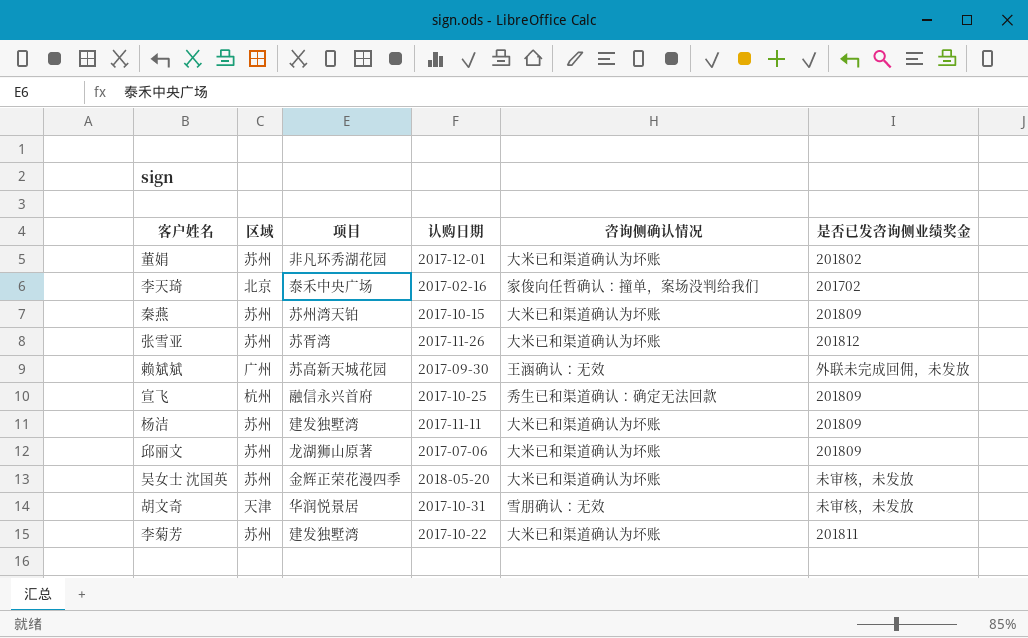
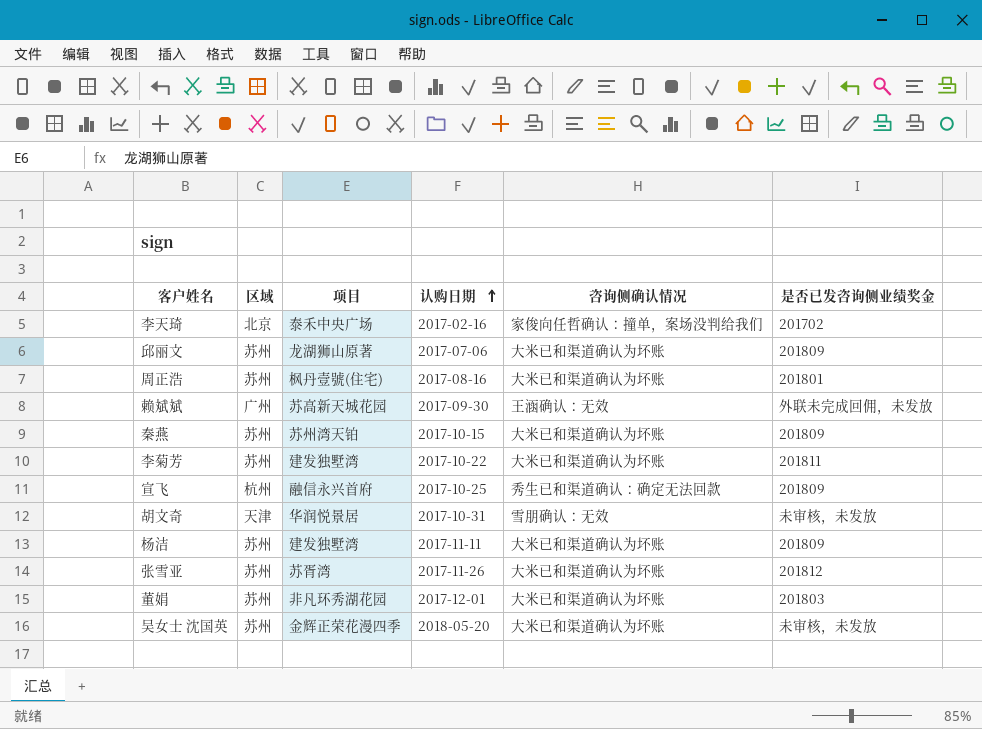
row order: none -> 认购日期 ascending
row 周正浩: none -> 苏州 | 枫丹壹號(住宅) | 2017-08-16 | 大米已和渠道确认为坏账 | 201801
董娟 | 是否已发咨询侧业绩奖金: 201802 -> 201803

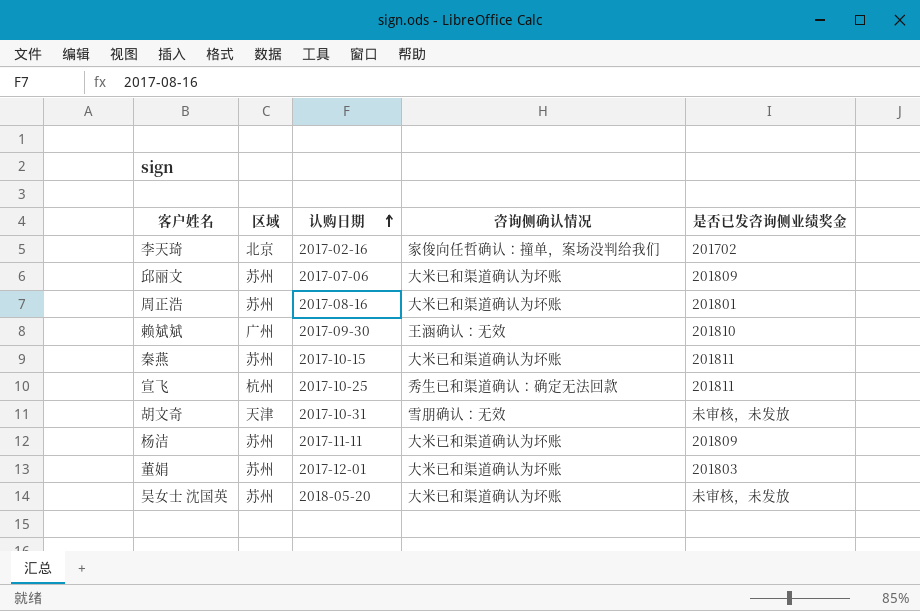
column 项目 | position: 3 -> none
row 李菊芳: 苏州 | 建发独墅湾 | 2017-10-22 | 大米已和渠道确认为坏账 | 201811 -> none
row 张雪亚: 苏州 | 苏胥湾 | 2017-11-26 | 大米已和渠道确认为坏账 | 201812 -> none
赖斌斌 | 是否已发咨询侧业绩奖金: 外联未完成回佣，未发放 -> 201810
秦燕 | 是否已发咨询侧业绩奖金: 201809 -> 201811
宣飞 | 是否已发咨询侧业绩奖金: 201809 -> 201811

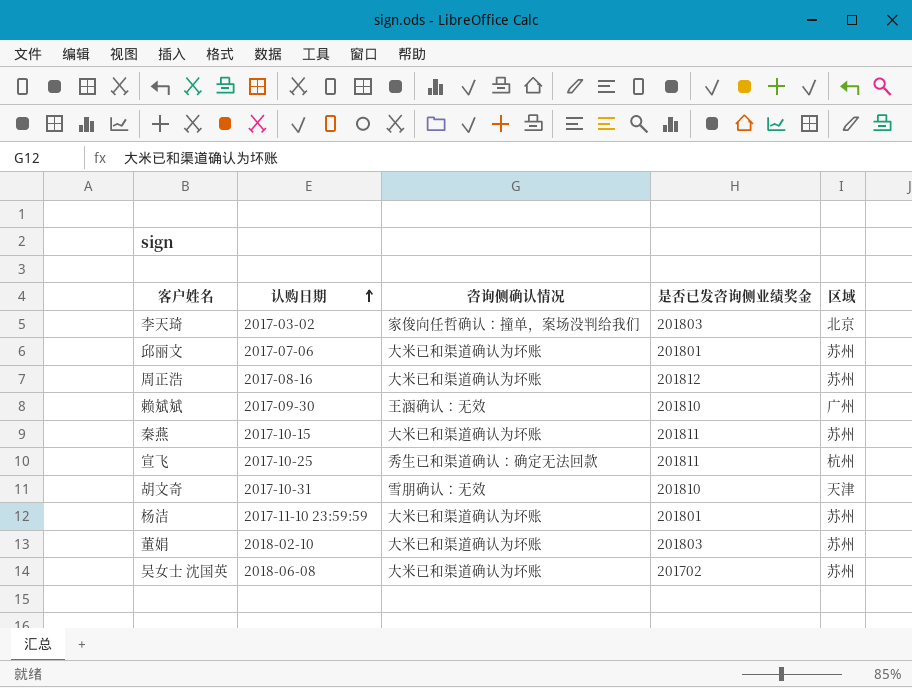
column 区域 | position: 2 -> 5
李天琦 | 认购日期: 2017-02-16 -> 2017-03-02
李天琦 | 是否已发咨询侧业绩奖金: 201702 -> 201803
邱丽文 | 是否已发咨询侧业绩奖金: 201809 -> 201801
周正浩 | 是否已发咨询侧业绩奖金: 201801 -> 201812
胡文奇 | 是否已发咨询侧业绩奖金: 未审核，未发放 -> 201810
杨洁 | 认购日期: 2017-11-11 -> 2017-11-10 23:59:59
杨洁 | 是否已发咨询侧业绩奖金: 201809 -> 201801
董娟 | 认购日期: 2017-12-01 -> 2018-02-10
吴女士 沈国英 | 认购日期: 2018-05-20 -> 2018-06-08
吴女士 沈国英 | 是否已发咨询侧业绩奖金: 未审核，未发放 -> 201702

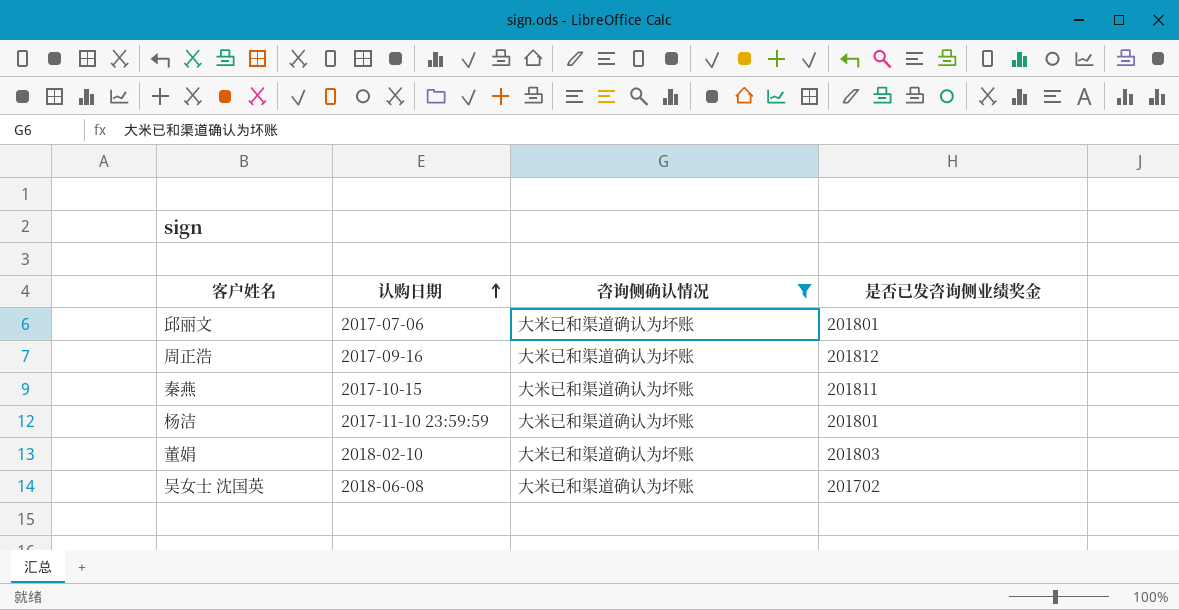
filter: none -> 咨询侧确认情况 = 大米已和渠道确认为坏账
column 区域 | position: 5 -> none
周正浩 | 认购日期: 2017-08-16 -> 2017-09-16

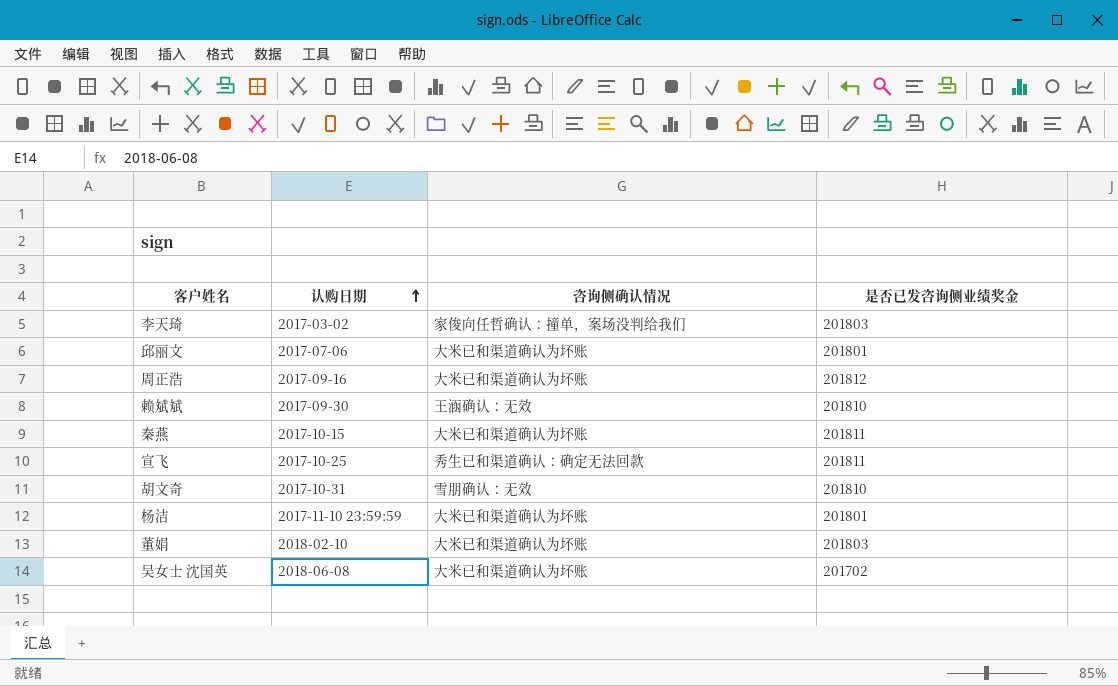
filter: 咨询侧确认情况 = 大米已和渠道确认为坏账 -> none

